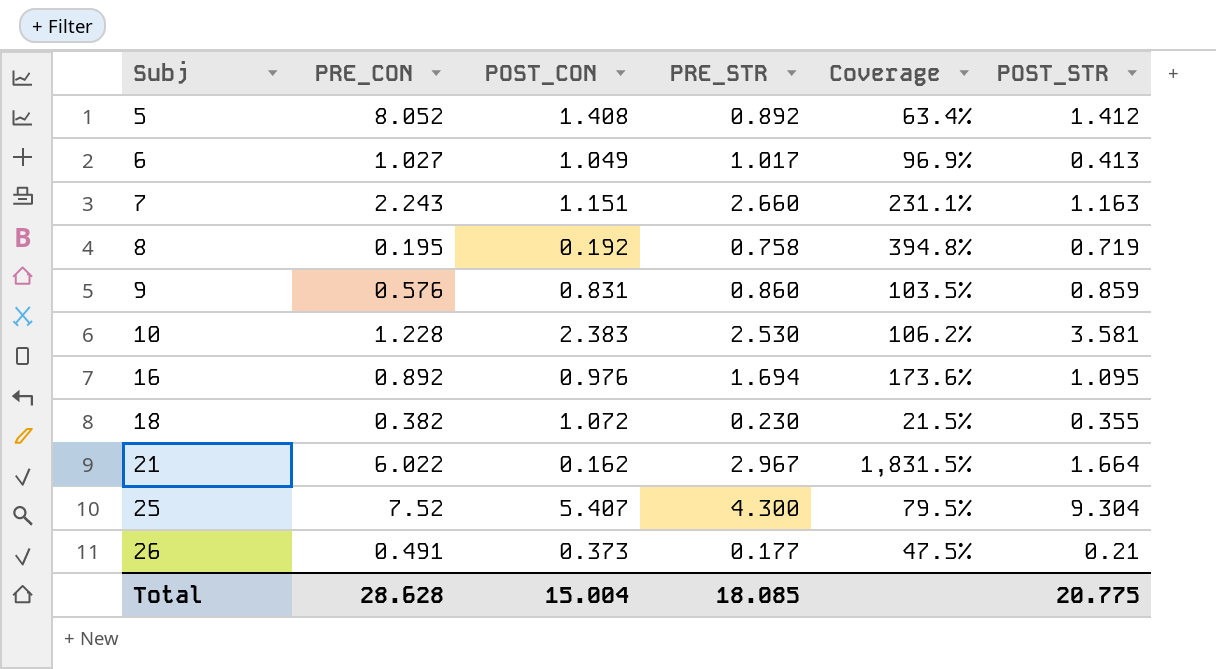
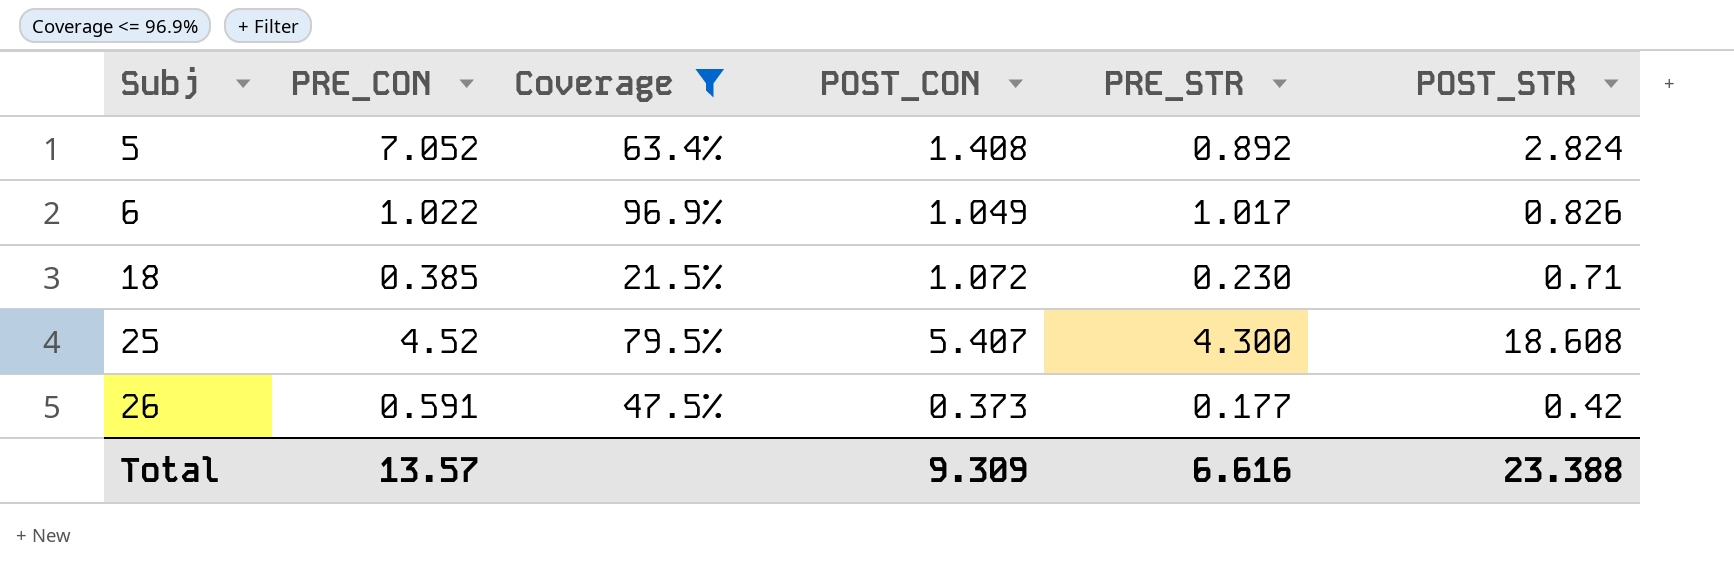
filter: none -> Coverage <= 96.9%
column Coverage | position: 5 -> 3
5 | PRE_CON: 8.052 -> 7.052
5 | POST_STR: 1.412 -> 2.824
6 | PRE_CON: 1.027 -> 1.022
6 | POST_STR: 0.413 -> 0.826
18 | PRE_CON: 0.382 -> 0.385
18 | POST_STR: 0.355 -> 0.71
25 | PRE_CON: 7.52 -> 4.52
25 | POST_STR: 9.304 -> 18.608
26 | PRE_CON: 0.491 -> 0.591
26 | POST_STR: 0.21 -> 0.42
Total | PRE_CON: 28.628 -> 13.57
Total | POST_CON: 15.004 -> 9.309
Total | PRE_STR: 18.085 -> 6.616
Total | POST_STR: 20.775 -> 23.388

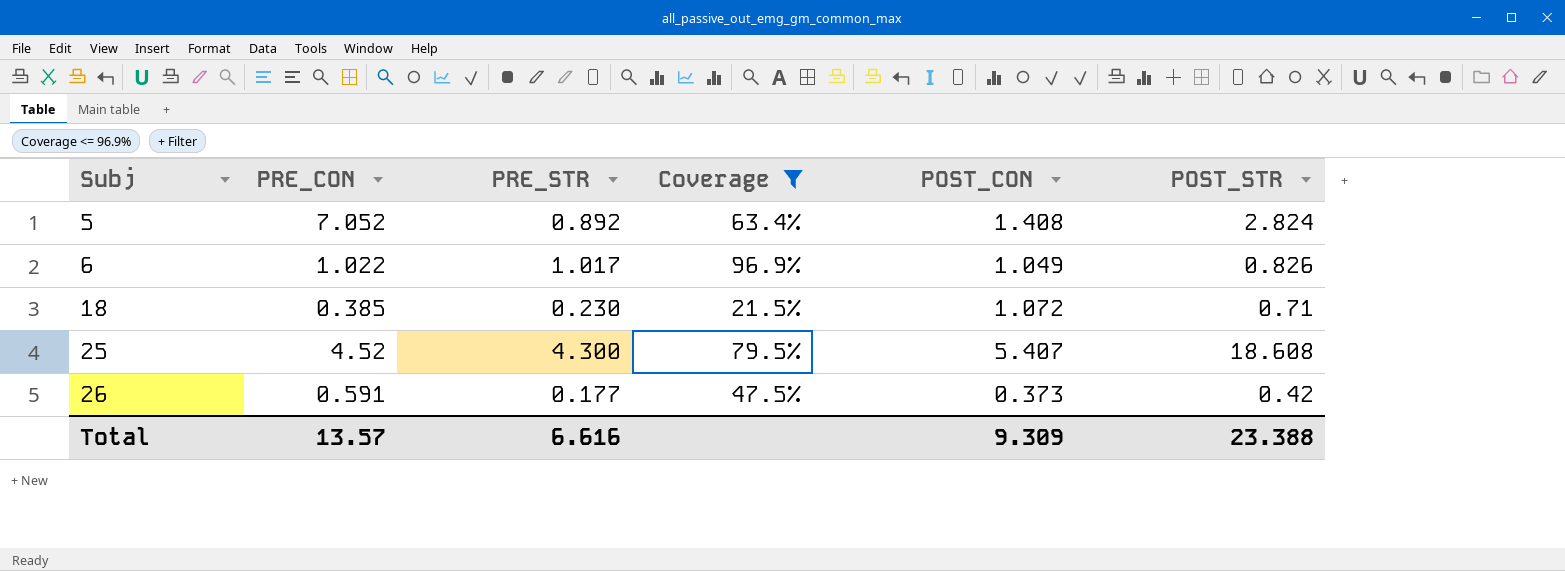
column PRE_STR | position: 5 -> 3

